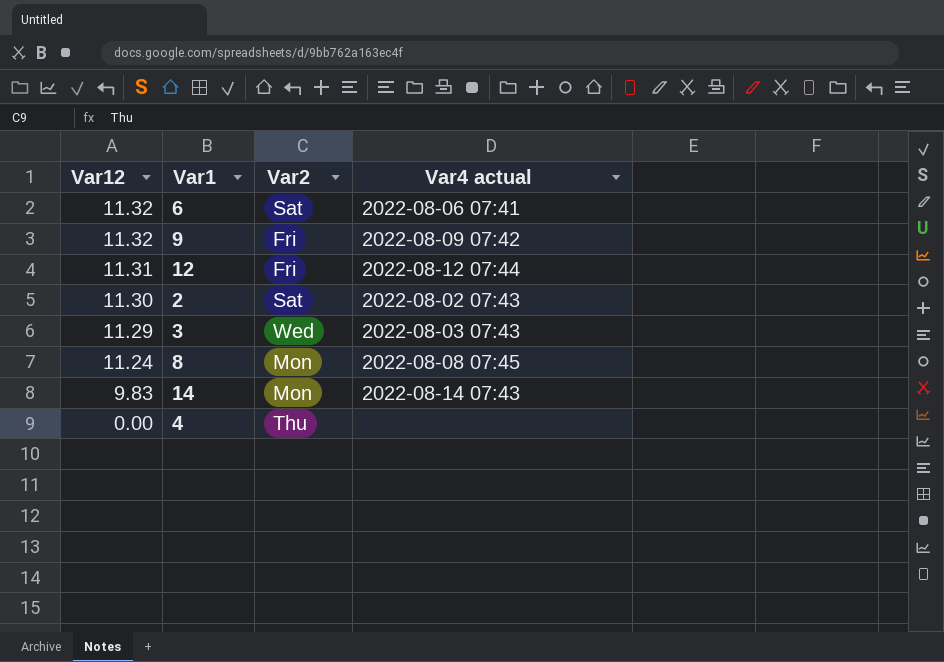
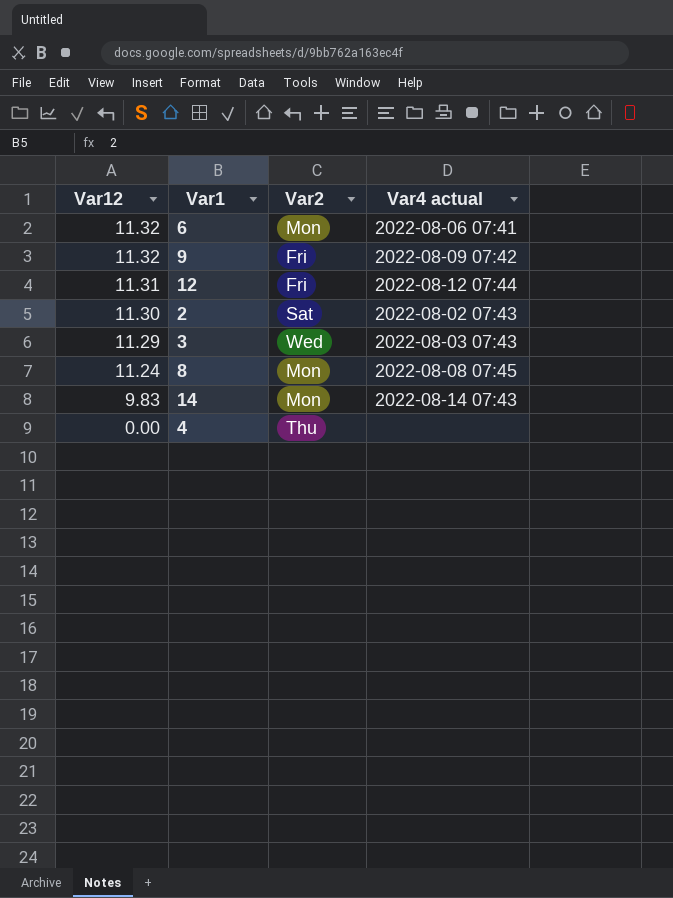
6 | Var2: Sat -> Mon

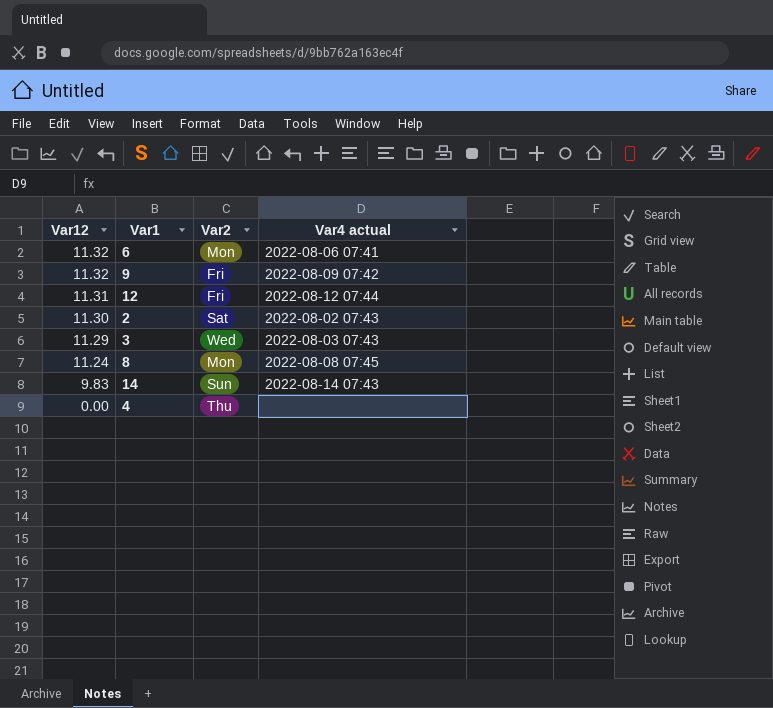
14 | Var2: Mon -> Sun

